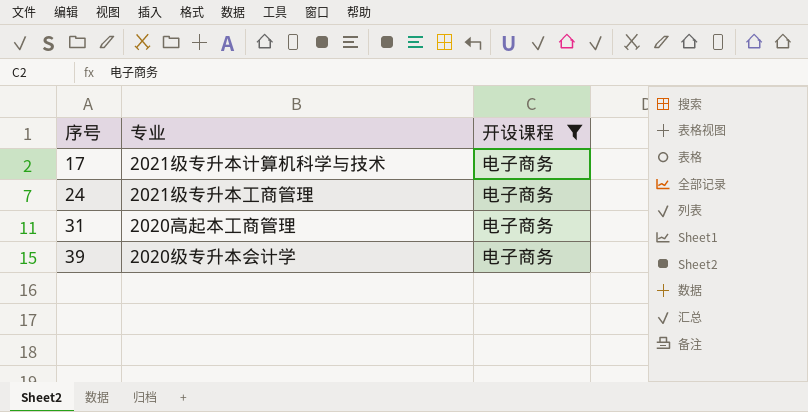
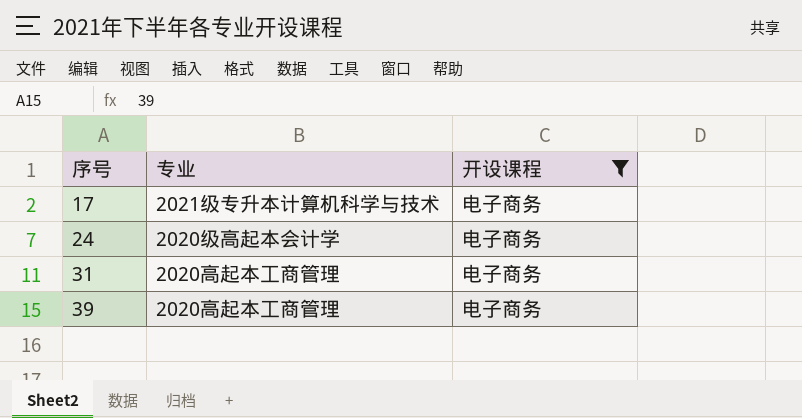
24 | 专业: 2021级专升本工商管理 -> 2020级高起本会计学
39 | 专业: 2020级专升本会计学 -> 2020高起本工商管理

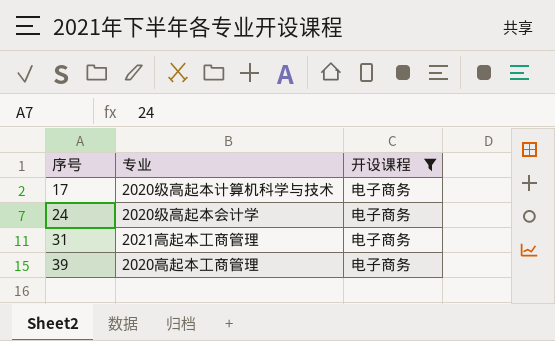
17 | 专业: 2021级专升本计算机科学与技术 -> 2020级高起本计算机科学与技术
31 | 专业: 2020高起本工商管理 -> 2021高起本工商管理

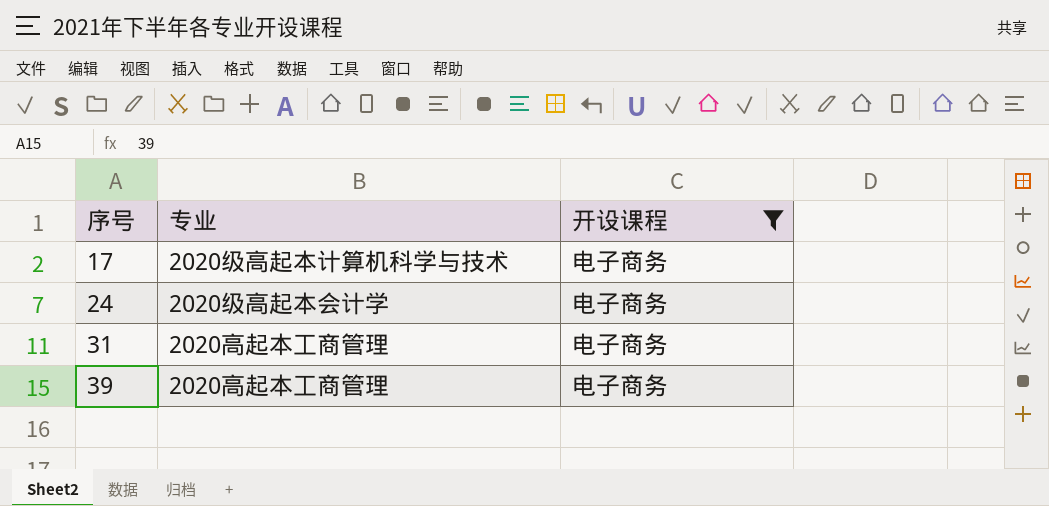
31 | 专业: 2021高起本工商管理 -> 2020高起本工商管理

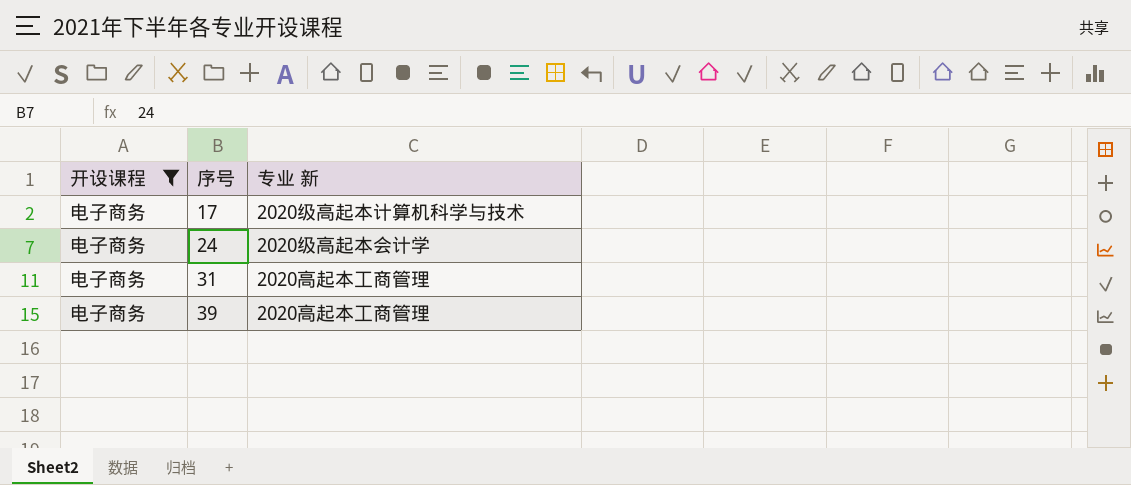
column 开设课程 | position: 3 -> 1
column name: 专业 -> 专业 新

